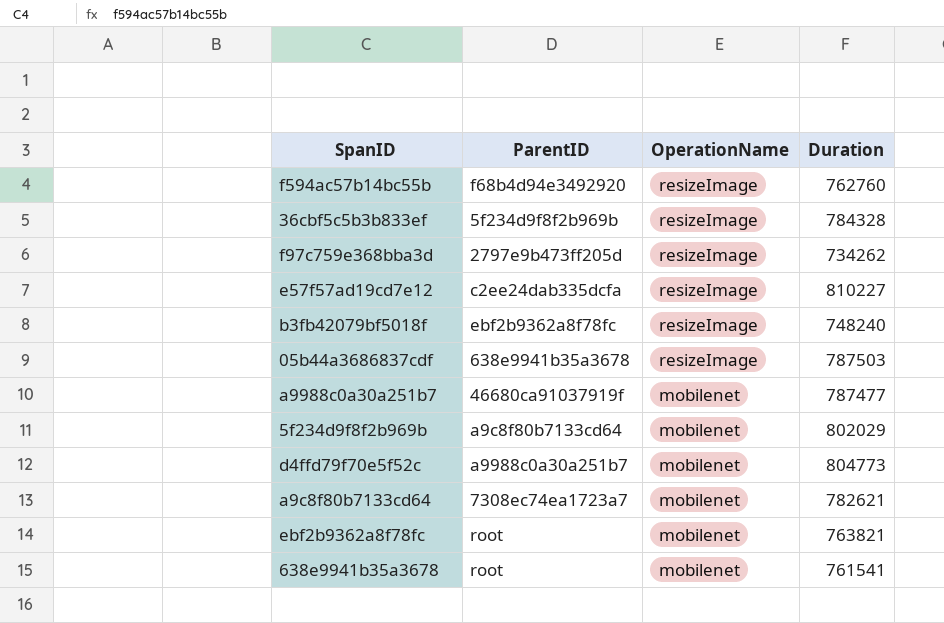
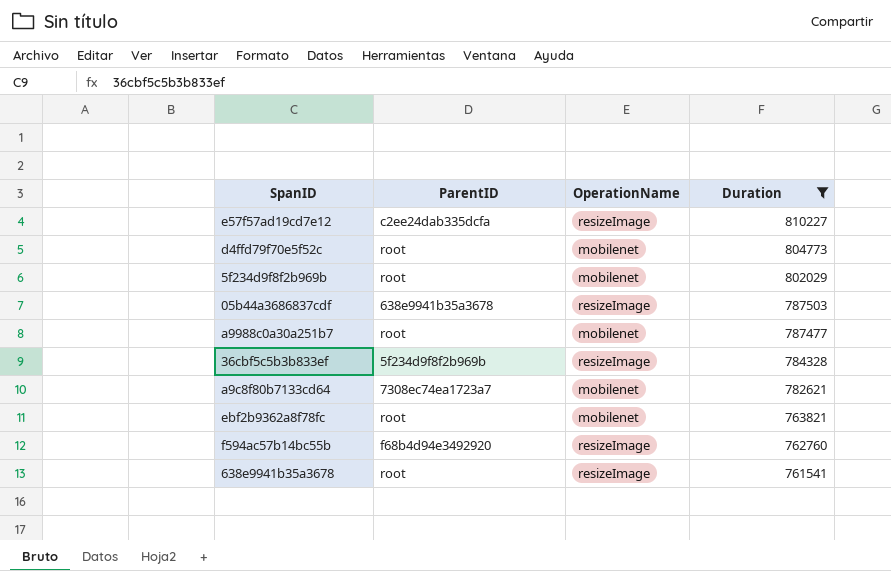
filter: none -> Duration >= 761541
row order: OperationName descending -> Duration descending
d4ffd79f70e5f52c | ParentID: a9988c0a30a251b7 -> root
5f234d9f8f2b969b | ParentID: a9c8f80b7133cd64 -> root
a9988c0a30a251b7 | ParentID: 46680ca91037919f -> root
638e9941b35a3678 | OperationName: mobilenet -> resizeImage

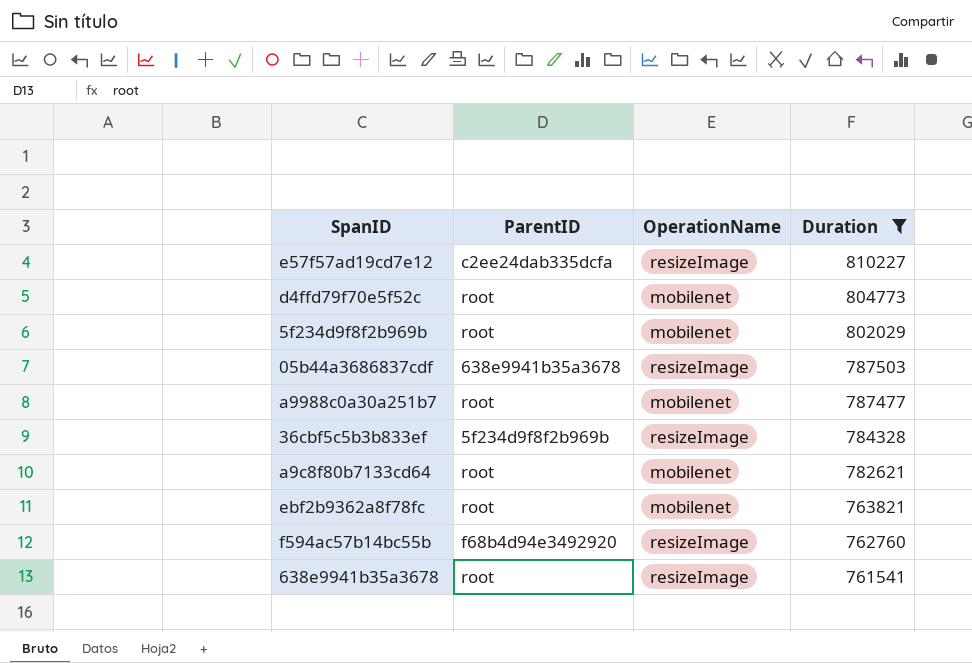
a9c8f80b7133cd64 | ParentID: 7308ec74ea1723a7 -> root

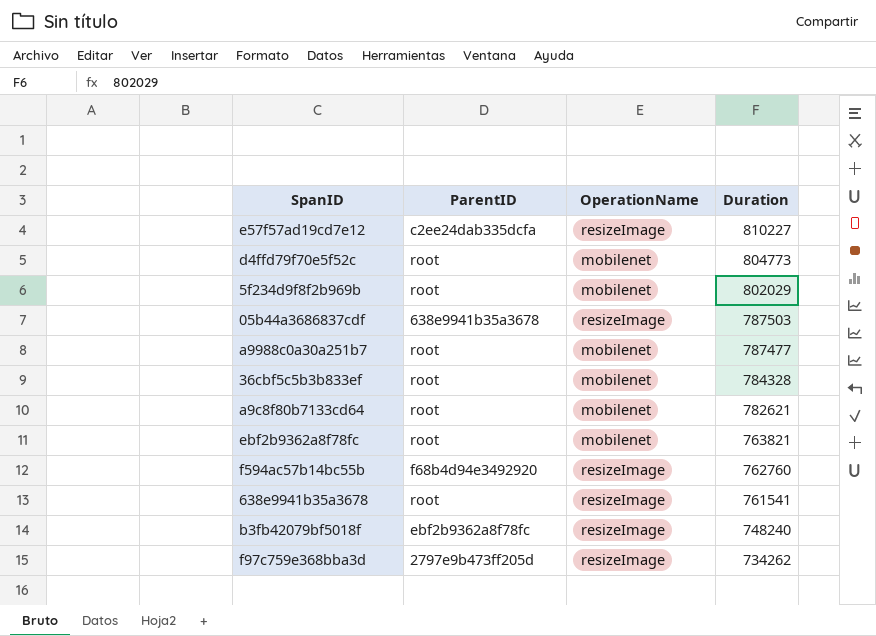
filter: Duration >= 761541 -> none
36cbf5c5b3b833ef | ParentID: 5f234d9f8f2b969b -> root
36cbf5c5b3b833ef | OperationName: resizeImage -> mobilenet

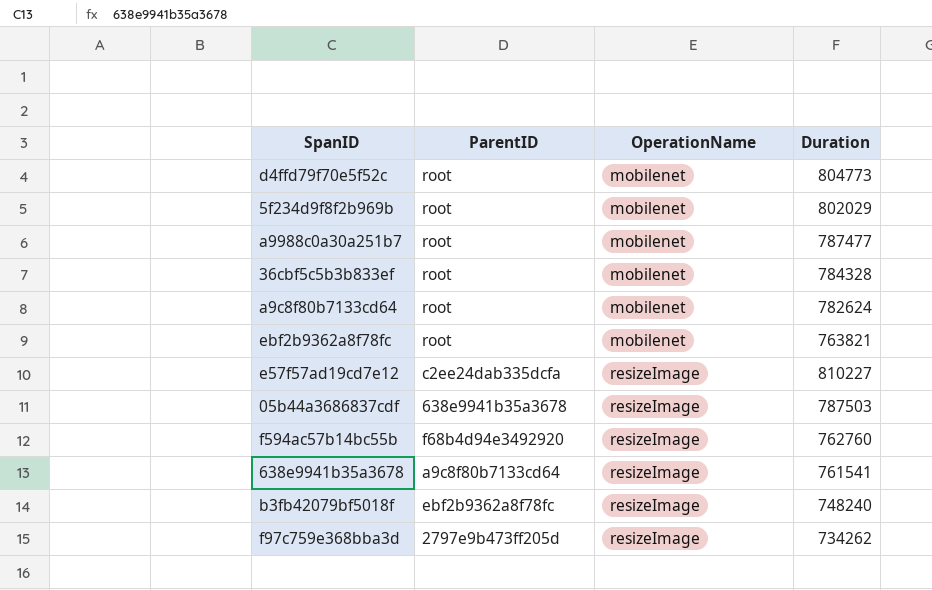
row order: Duration descending -> OperationName ascending
a9c8f80b7133cd64 | Duration: 782621 -> 782624
638e9941b35a3678 | ParentID: root -> a9c8f80b7133cd64

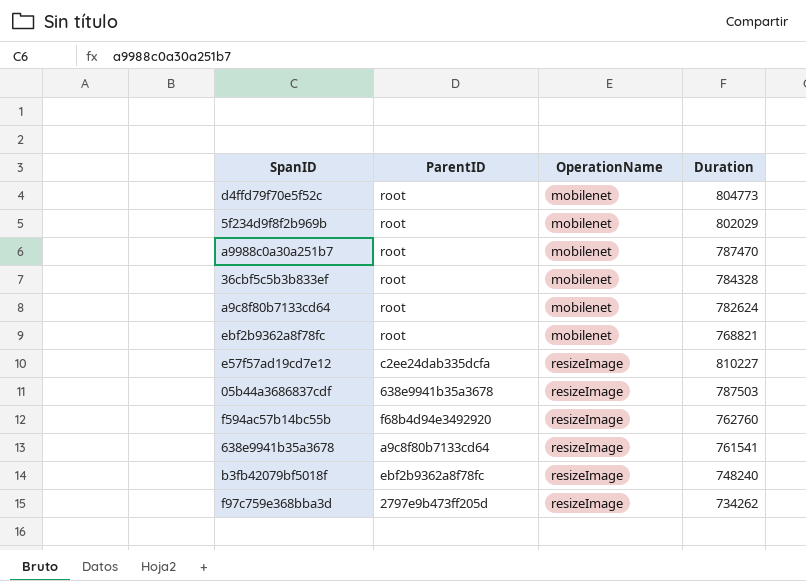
a9988c0a30a251b7 | Duration: 787477 -> 787470
ebf2b9362a8f78fc | Duration: 763821 -> 768821

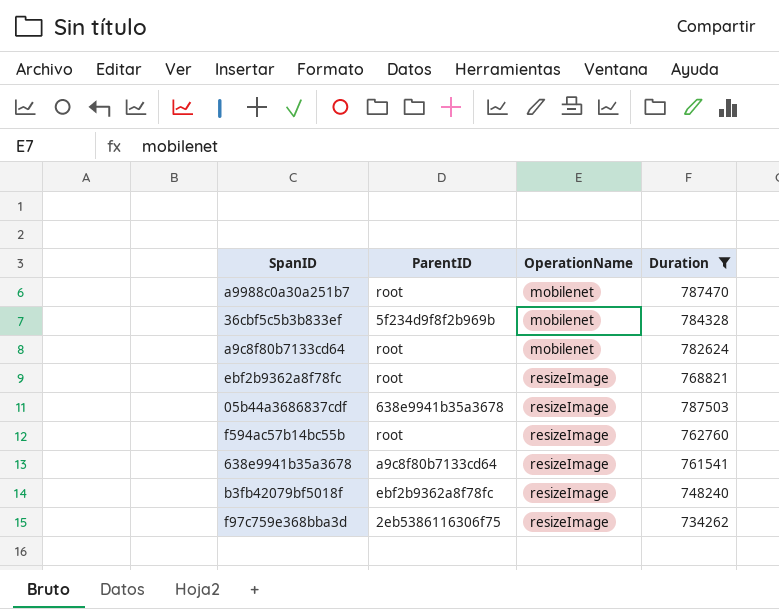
filter: none -> Duration <= 787503
36cbf5c5b3b833ef | ParentID: root -> 5f234d9f8f2b969b
ebf2b9362a8f78fc | OperationName: mobilenet -> resizeImage
f594ac57b14bc55b | ParentID: f68b4d94e3492920 -> root
f97c759e368bba3d | ParentID: 2797e9b473ff205d -> 2eb5386116306f75

